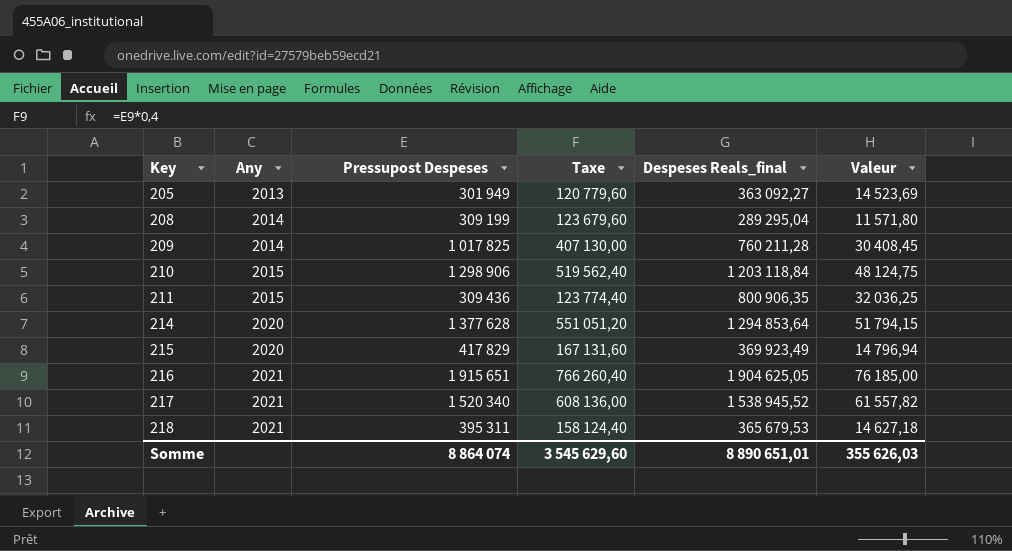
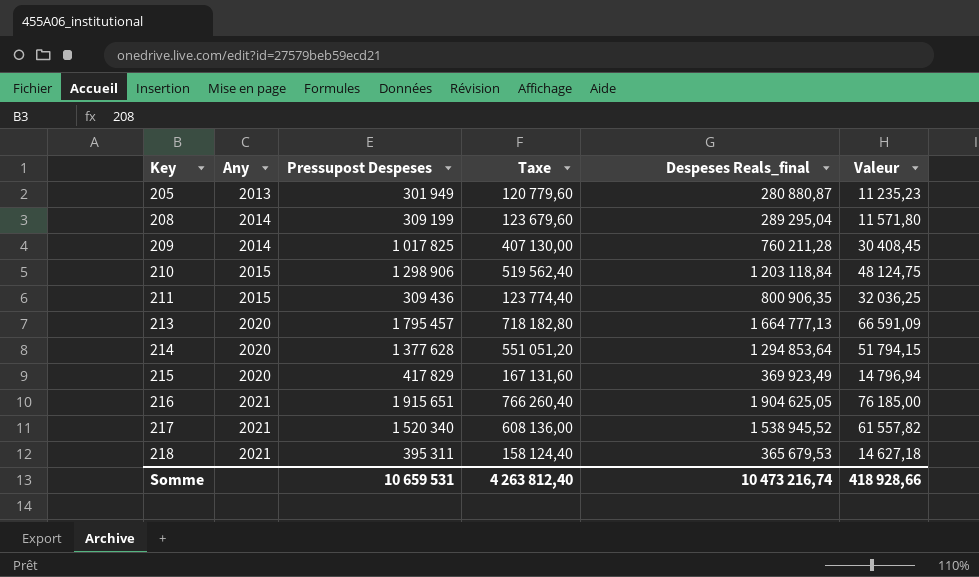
205 | Despeses Reals_final: 363 092,27 -> 280 880,87
205 | Valeur: 14 523,69 -> 11 235,23
row 213: none -> 2020 | 1 795 457 | 718 182,80 | 1 664 777,13 | 66 591,09
Somme | Pressupost Despeses: 8 864 074 -> 10 659 531
Somme | Taxe: 3 545 629,60 -> 4 263 812,40
Somme | Despeses Reals_final: 8 890 651,01 -> 10 473 216,74
Somme | Valeur: 355 626,03 -> 418 928,66

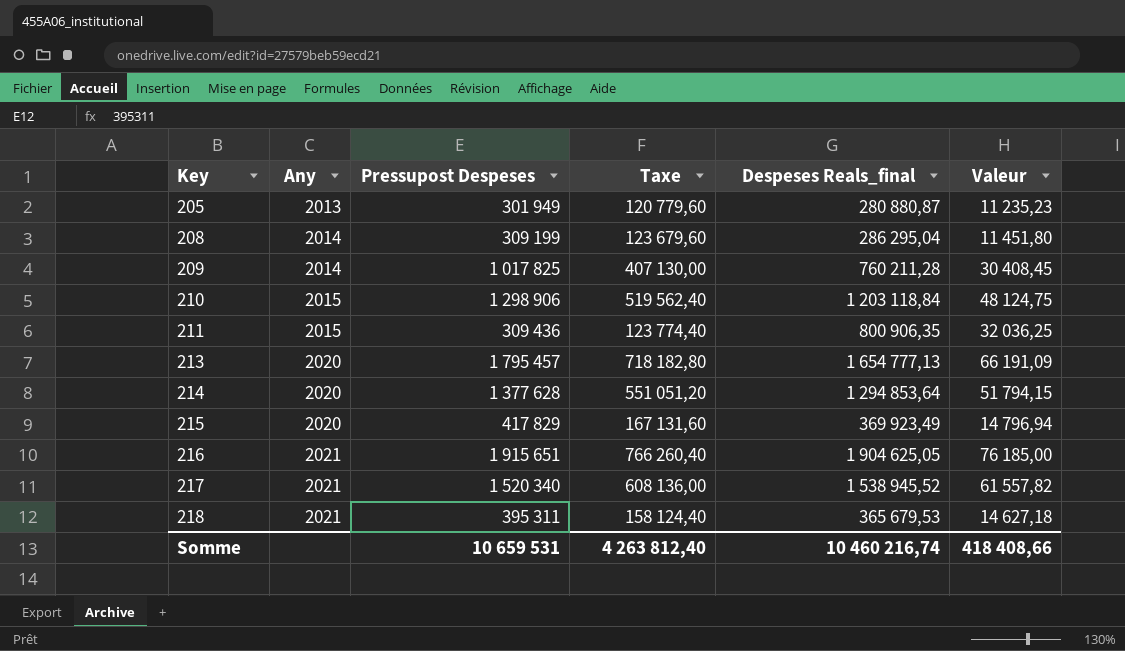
208 | Despeses Reals_final: 289 295,04 -> 286 295,04
208 | Valeur: 11 571,80 -> 11 451,80
213 | Despeses Reals_final: 1 664 777,13 -> 1 654 777,13
213 | Valeur: 66 591,09 -> 66 191,09
Somme | Despeses Reals_final: 10 473 216,74 -> 10 460 216,74
Somme | Valeur: 418 928,66 -> 418 408,66

